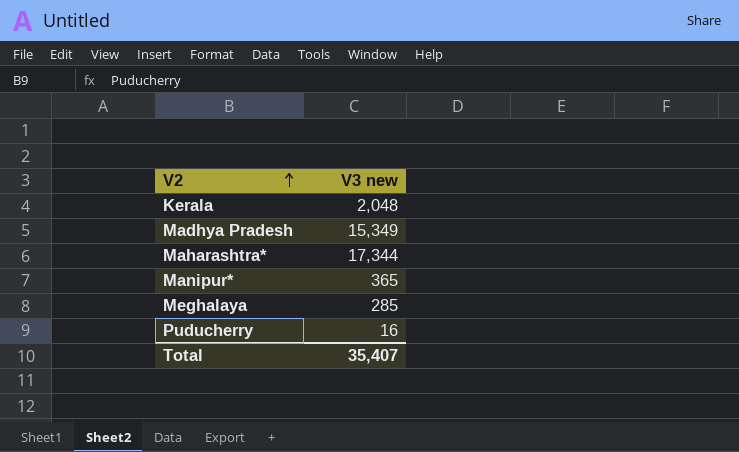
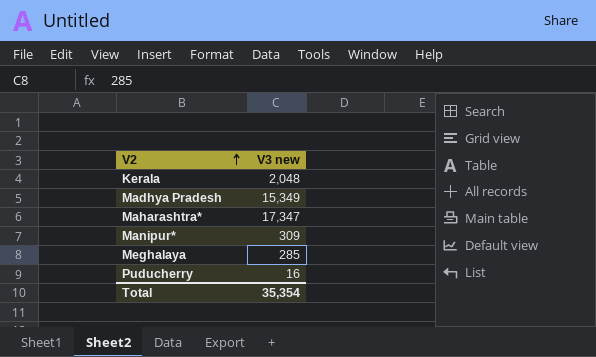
Maharashtra* | V3 new: 17,344 -> 17,347
Manipur* | V3 new: 365 -> 309
Total | V3 new: 35,407 -> 35,354

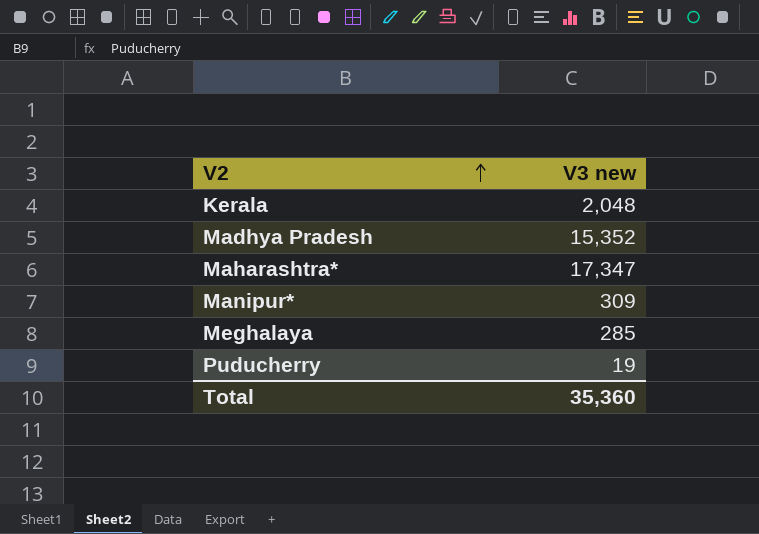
Madhya Pradesh | V3 new: 15,349 -> 15,352
Puducherry | V3 new: 16 -> 19
Total | V3 new: 35,354 -> 35,360

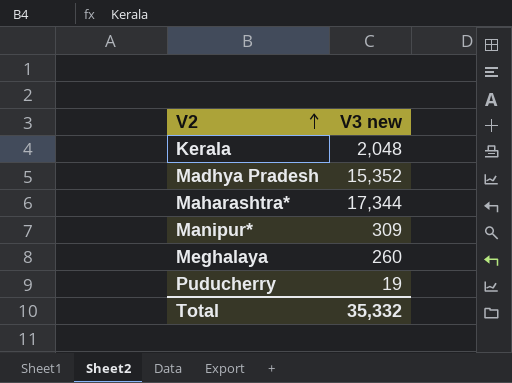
Maharashtra* | V3 new: 17,347 -> 17,344
Meghalaya | V3 new: 285 -> 260
Total | V3 new: 35,360 -> 35,332

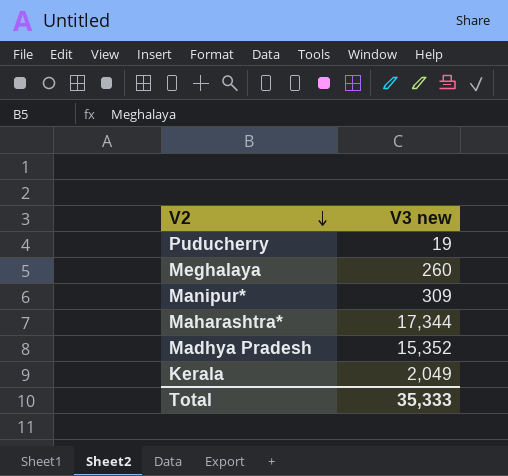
row order: V2 ascending -> V2 descending
Kerala | V3 new: 2,048 -> 2,049
Total | V3 new: 35,332 -> 35,333

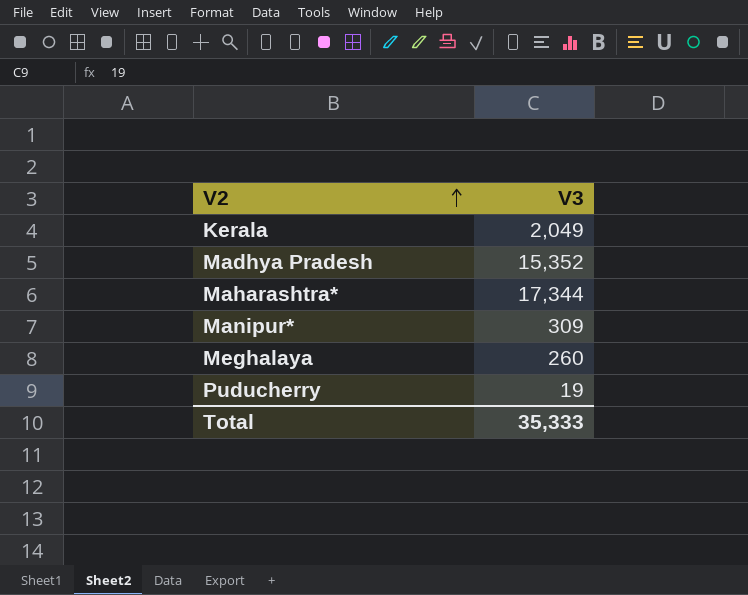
row order: V2 descending -> V2 ascending
column name: V3 new -> V3

